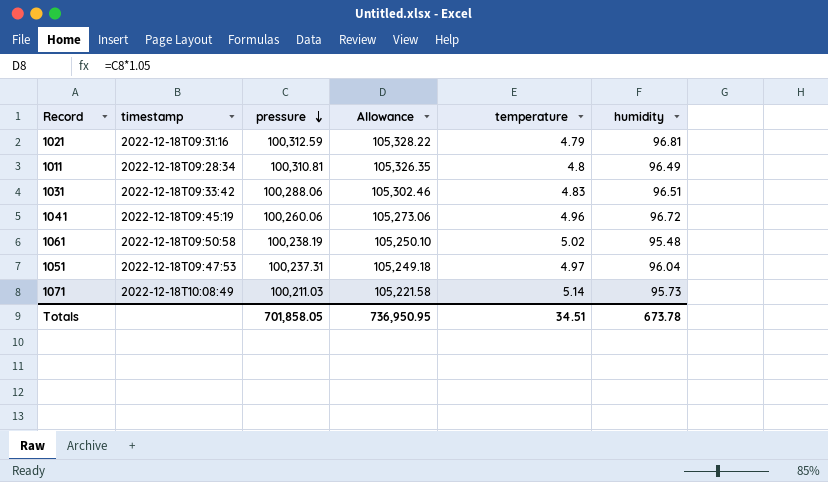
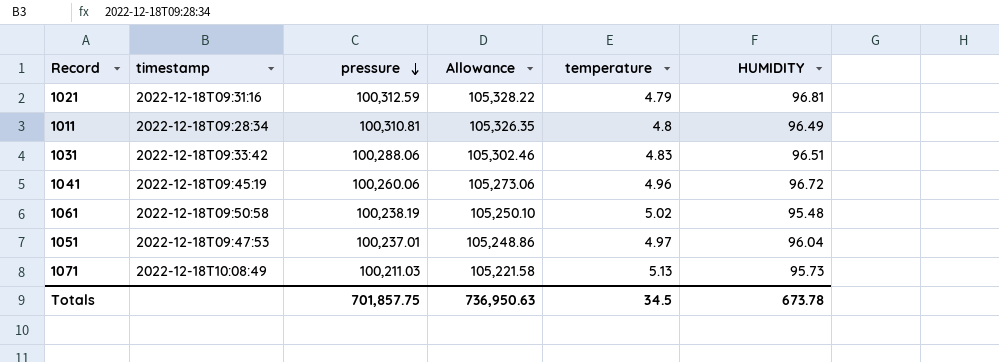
column name: humidity -> HUMIDITY
1051 | pressure: 100,237.31 -> 100,237.01
1051 | Allowance: 105,249.18 -> 105,248.86
1071 | temperature: 5.14 -> 5.13
Totals | pressure: 701,858.05 -> 701,857.75
Totals | Allowance: 736,950.95 -> 736,950.63
Totals | temperature: 34.51 -> 34.5

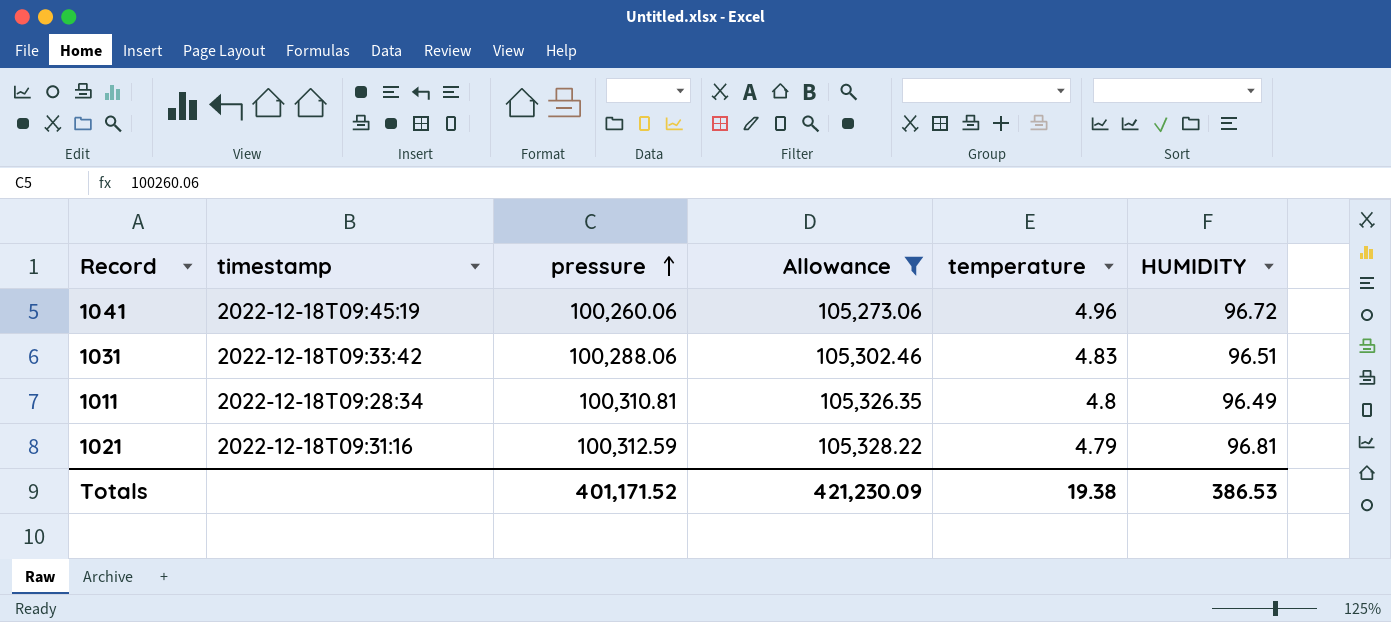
filter: none -> Allowance >= 105,273.06
row order: pressure descending -> pressure ascending
Totals | pressure: 701,857.75 -> 401,171.52
Totals | Allowance: 736,950.63 -> 421,230.09
Totals | temperature: 34.5 -> 19.38
Totals | HUMIDITY: 673.78 -> 386.53

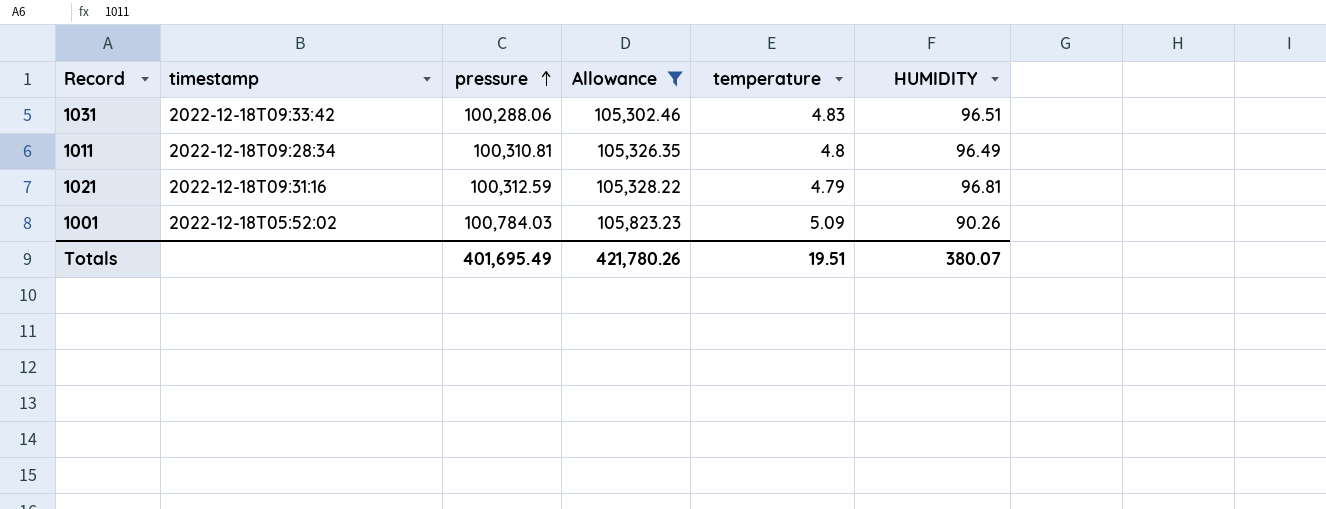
row 1041: 2022-12-18T09:45:19 | 100,260.06 | 105,273.06 | 4.96 | 96.72 -> none
row 1001: none -> 2022-12-18T05:52:02 | 100,784.03 | 105,823.23 | 5.09 | 90.26
Totals | pressure: 401,171.52 -> 401,695.49
Totals | Allowance: 421,230.09 -> 421,780.26
Totals | temperature: 19.38 -> 19.51
Totals | HUMIDITY: 386.53 -> 380.07

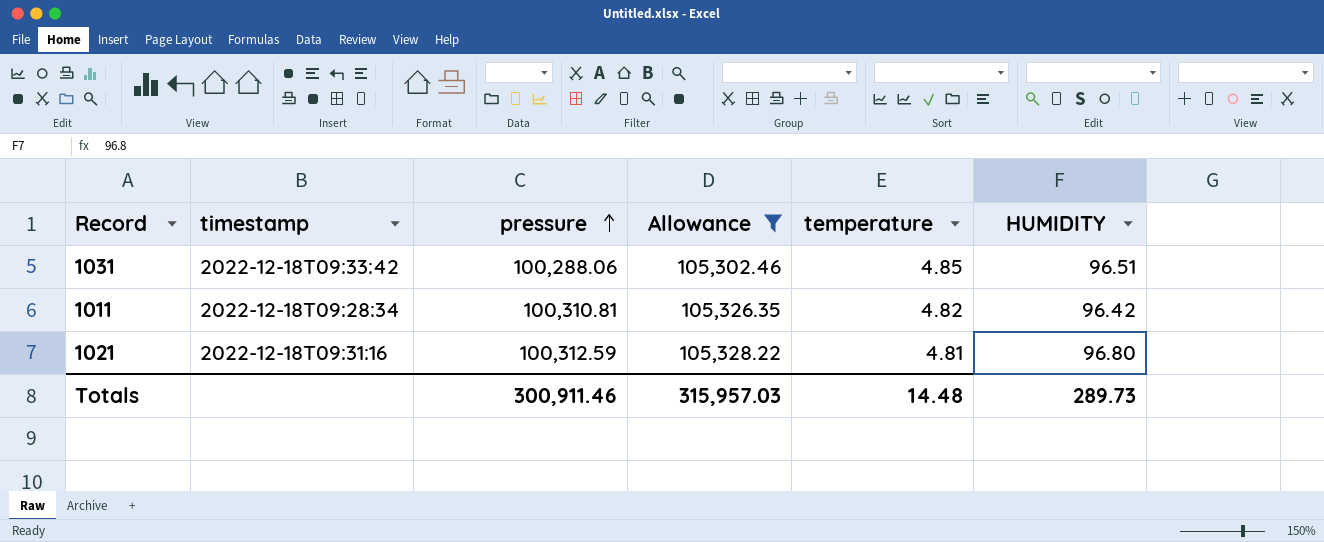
row 1001: 2022-12-18T05:52:02 | 100,784.03 | 105,823.23 | 5.09 | 90.26 -> none
1031 | temperature: 4.83 -> 4.85
1011 | temperature: 4.8 -> 4.82
1011 | HUMIDITY: 96.49 -> 96.42
1021 | temperature: 4.79 -> 4.81
1021 | HUMIDITY: 96.81 -> 96.80
Totals | pressure: 401,695.49 -> 300,911.46
Totals | Allowance: 421,780.26 -> 315,957.03
Totals | temperature: 19.51 -> 14.48
Totals | HUMIDITY: 380.07 -> 289.73

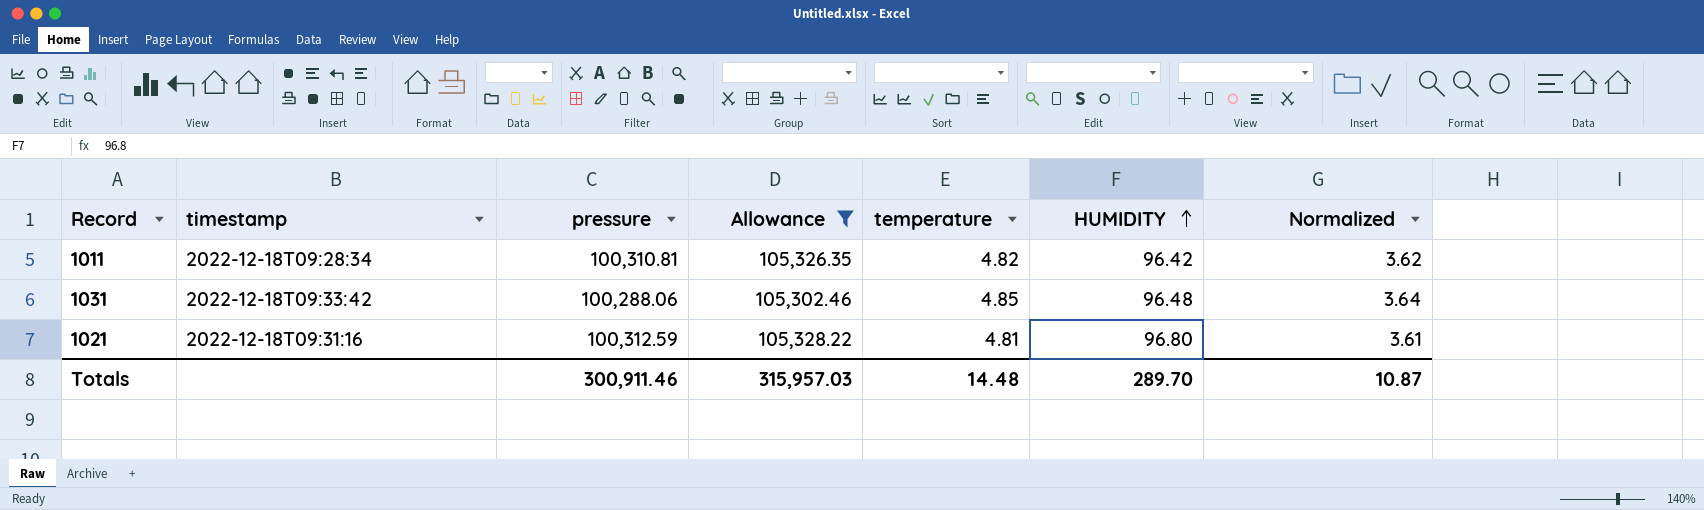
row order: pressure ascending -> HUMIDITY ascending
column Normalized | formula: none -> [temperature] * 0.75
1031 | HUMIDITY: 96.51 -> 96.48
Totals | HUMIDITY: 289.73 -> 289.70

